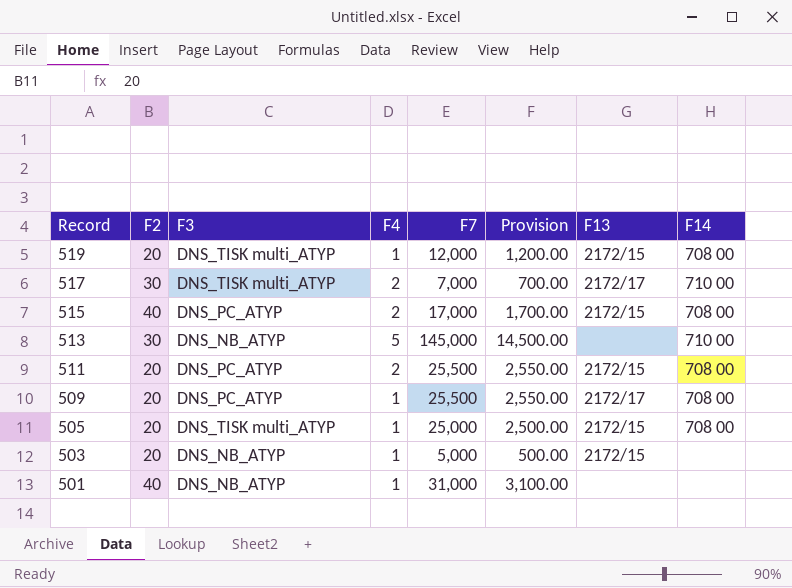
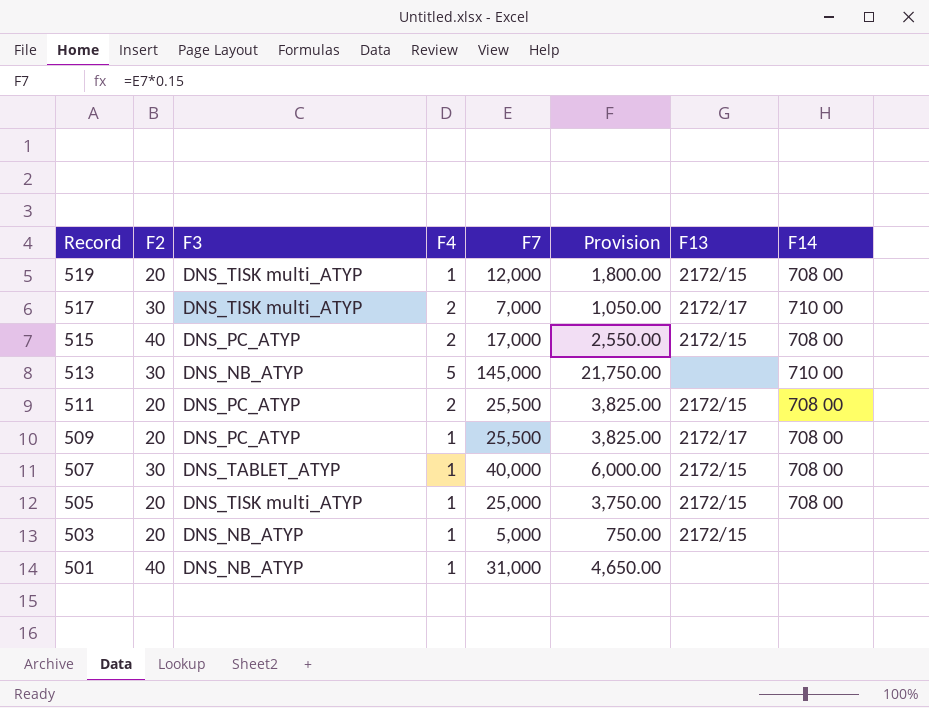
column Provision | formula: [F7] * 0.1 -> [F7] * 0.15
row 507: none -> 30 | DNS_TABLET_ATYP | 1 | 40,000 | 6,000.00 | 2172/15 | 708 00

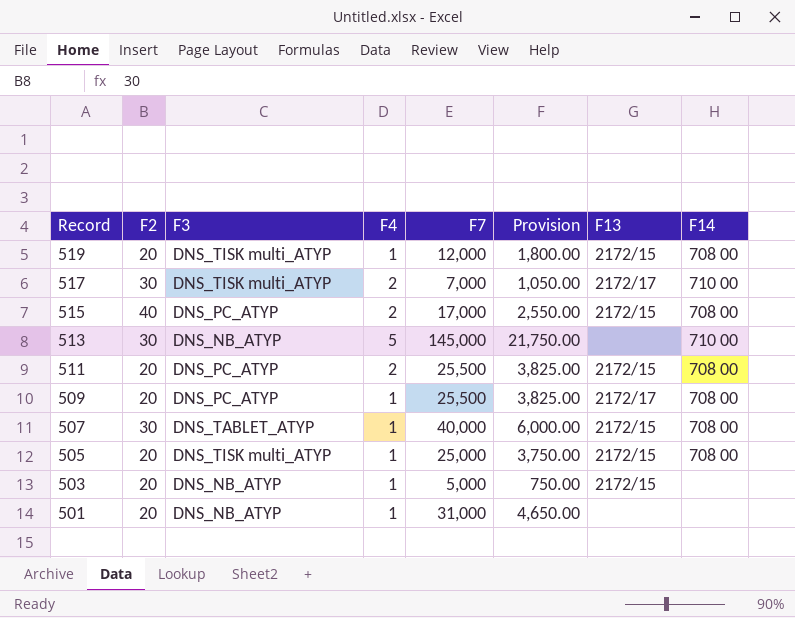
501 | F2: 40 -> 20

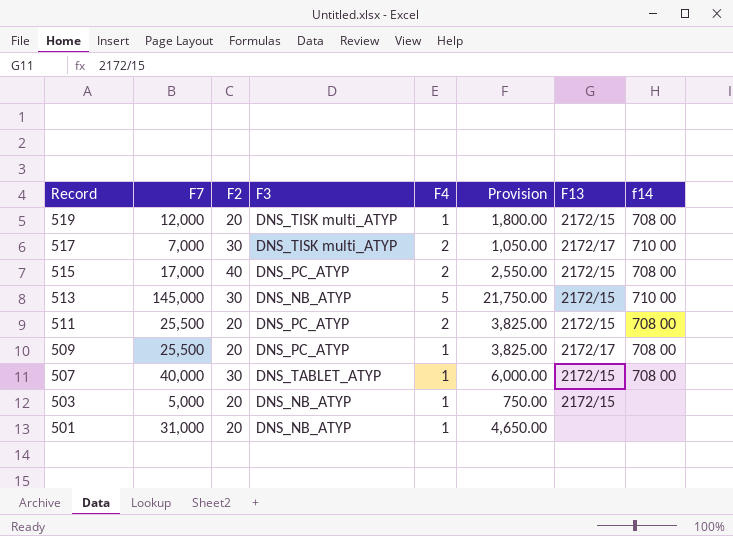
column F7 | position: 5 -> 2
column name: F14 -> f14
row 505: 20 | DNS_TISK multi_ATYP | 1 | 25,000 | 3,750.00 | 2172/15 | 708 00 -> none
513 | F13: none -> 2172/15

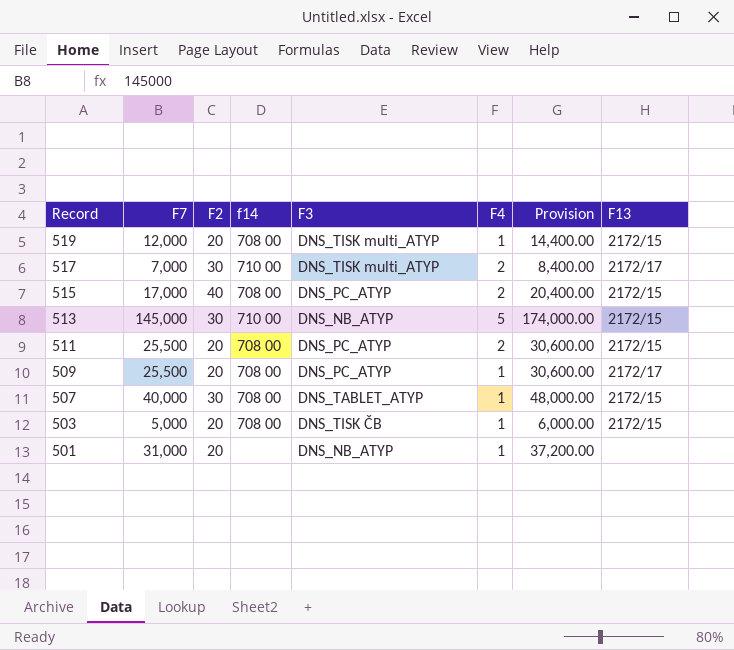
column f14 | position: 8 -> 4
column Provision | formula: [F7] * 0.15 -> [F7] * 1.2
503 | f14: none -> 708 00
503 | F3: DNS_NB_ATYP -> DNS_TISK ČB

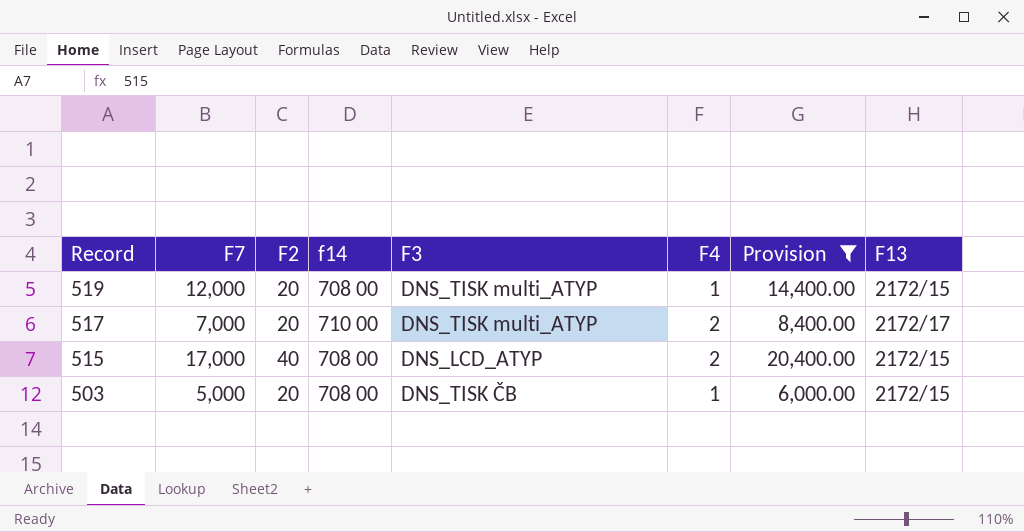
filter: none -> Provision <= 20,400.00
517 | F2: 30 -> 20
515 | F3: DNS_PC_ATYP -> DNS_LCD_ATYP

